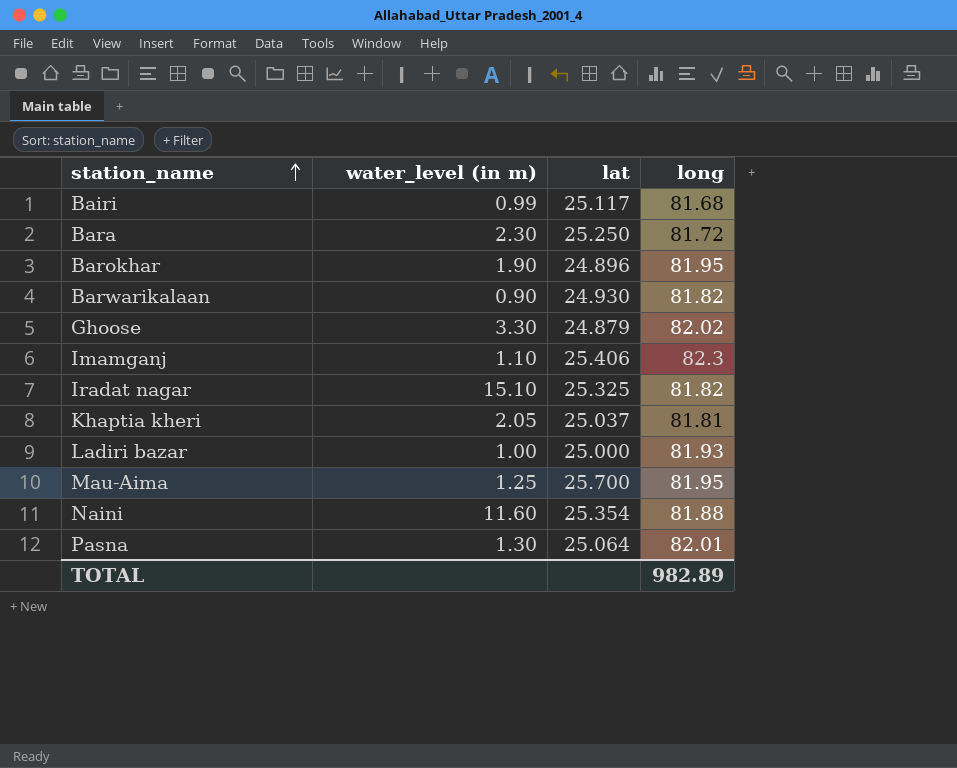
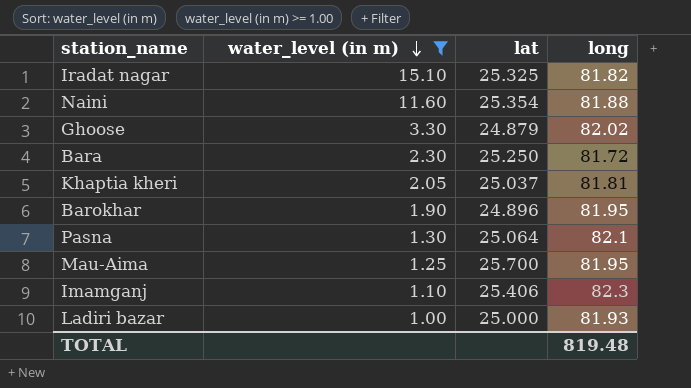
filter: none -> water_level (in m) >= 1.00
row order: station_name ascending -> water_level (in m) descending
Pasna | long: 82.01 -> 82.1
TOTAL | long: 982.89 -> 819.48

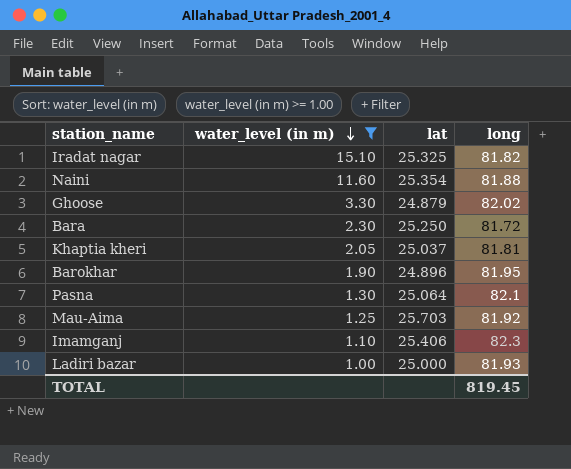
Mau-Aima | lat: 25.700 -> 25.703
Mau-Aima | long: 81.95 -> 81.92
TOTAL | long: 819.48 -> 819.45

